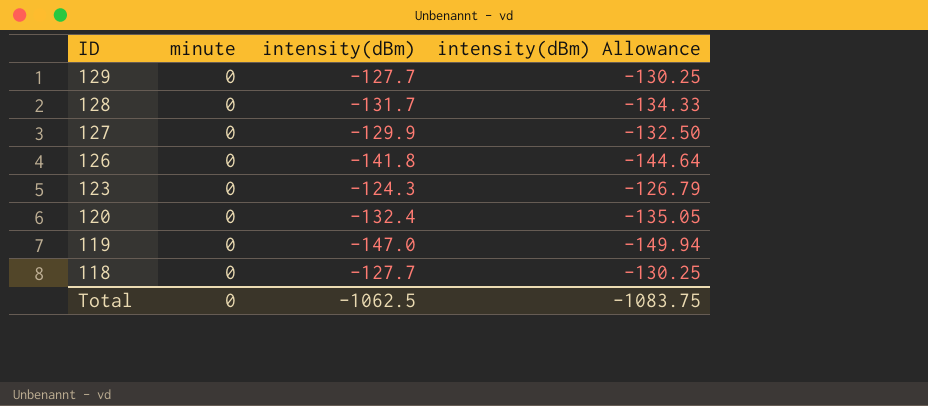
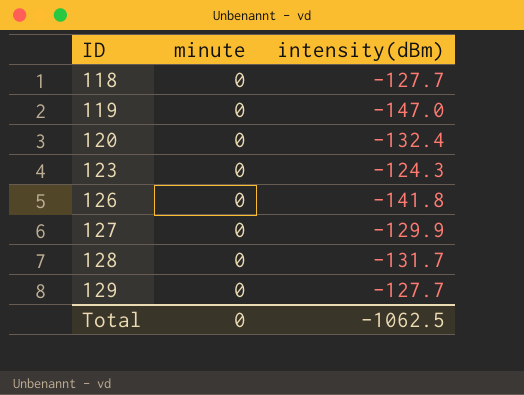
row order: ID descending -> ID ascending
column intensity(dBm) Allowance | formula: [intensity(dBm)] * 1.02 -> none

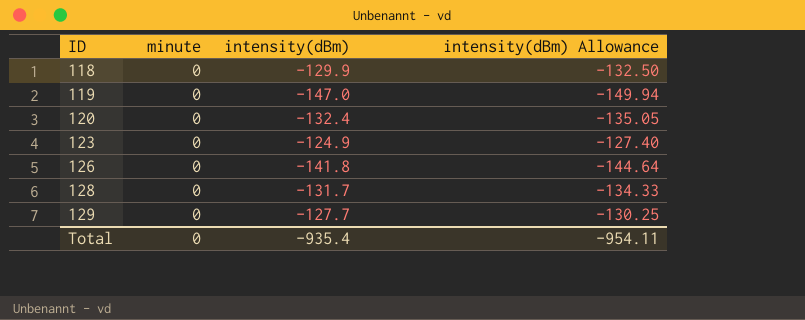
column intensity(dBm) Allowance | formula: none -> [intensity(dBm)] * 1.02
row 127: 0 | -129.9 -> none
118 | intensity(dBm): -127.7 -> -129.9
123 | intensity(dBm): -124.3 -> -124.9
Total | intensity(dBm): -1062.5 -> -935.4

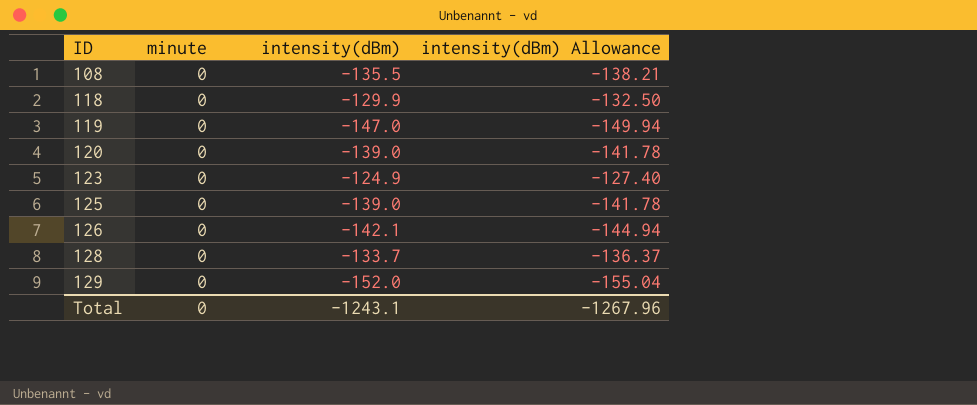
row 108: none -> 0 | -135.5 | -138.21
120 | intensity(dBm): -132.4 -> -139.0
120 | intensity(dBm) Allowance: -135.05 -> -141.78
row 125: none -> 0 | -139.0 | -141.78
126 | intensity(dBm): -141.8 -> -142.1
126 | intensity(dBm) Allowance: -144.64 -> -144.94
128 | intensity(dBm): -131.7 -> -133.7
128 | intensity(dBm) Allowance: -134.33 -> -136.37
129 | intensity(dBm): -127.7 -> -152.0
129 | intensity(dBm) Allowance: -130.25 -> -155.04
Total | intensity(dBm): -935.4 -> -1243.1
Total | intensity(dBm) Allowance: -954.11 -> -1267.96

